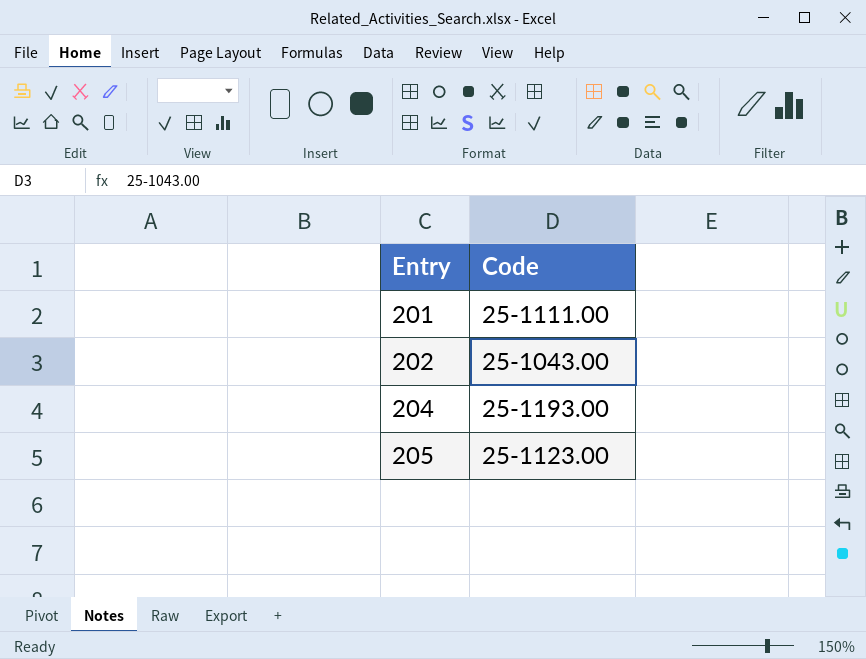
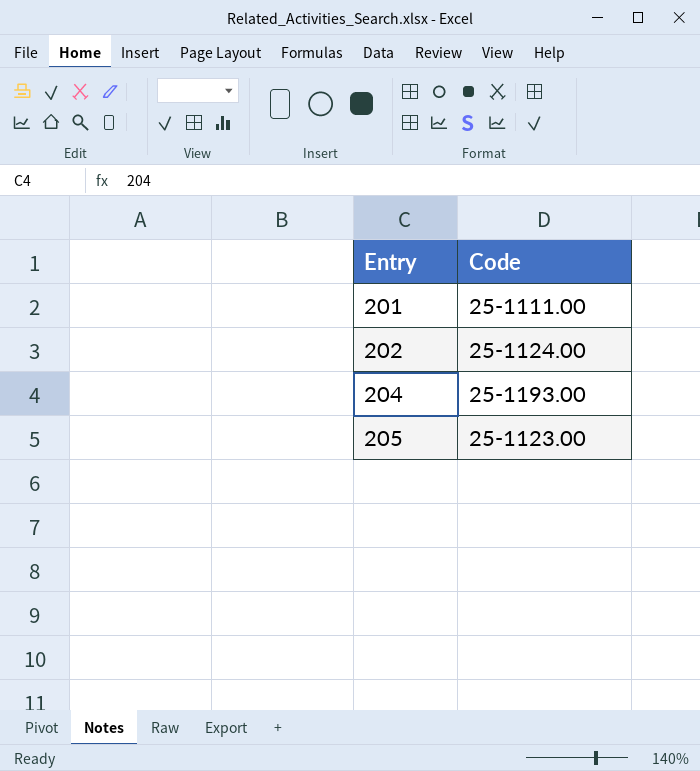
202 | Code: 25-1043.00 -> 25-1124.00

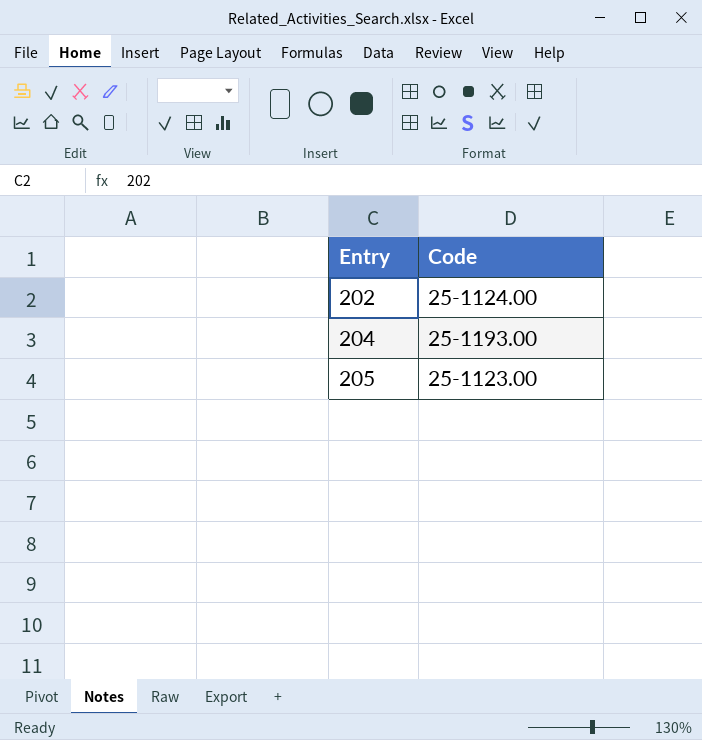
row 201: 25-1111.00 -> none

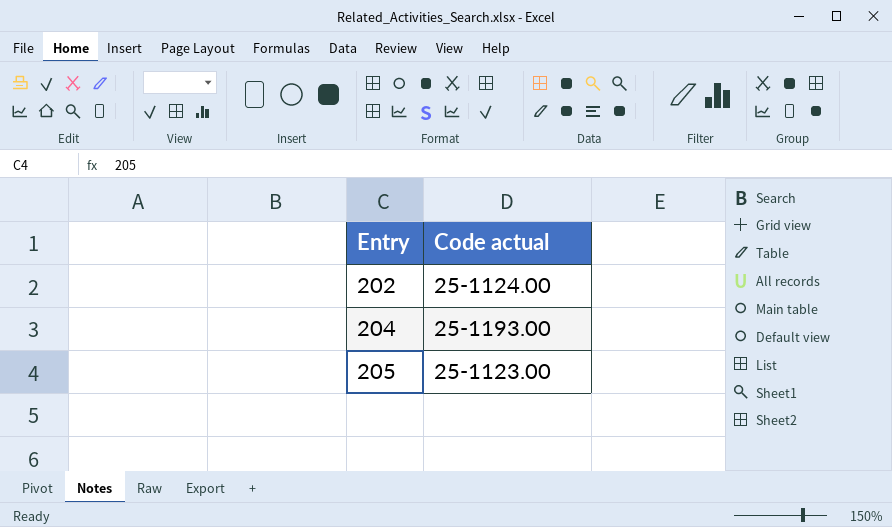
column name: Code -> Code actual

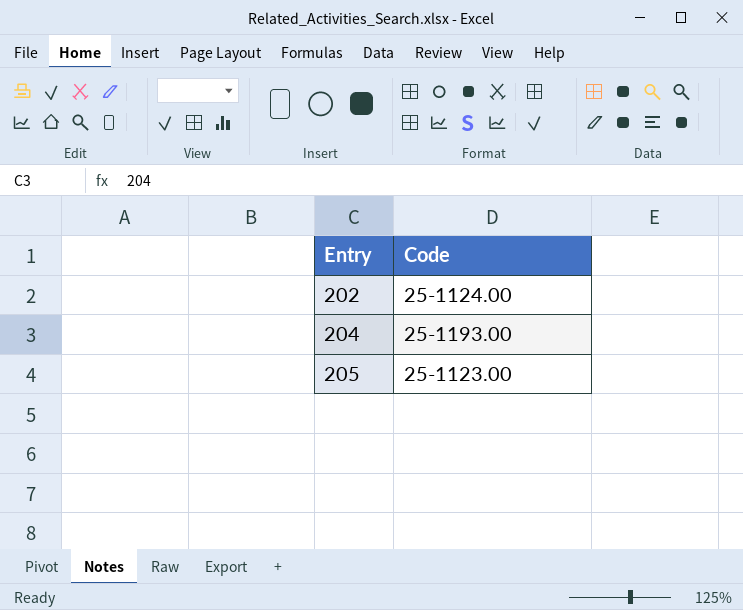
column name: Code actual -> Code

